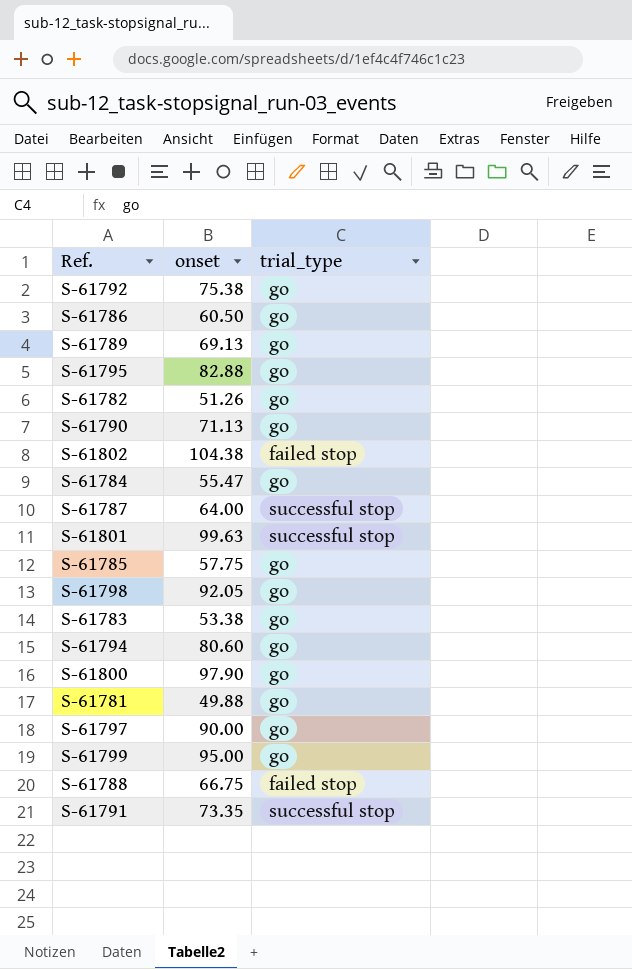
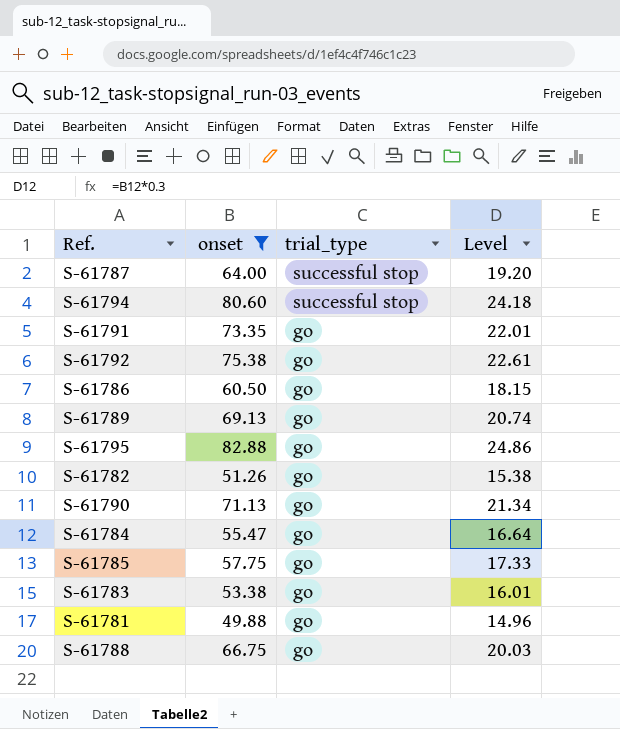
filter: none -> onset <= 82.88
row order: none -> trial_type descending
column Level | formula: none -> [onset] * 0.3
S-61794 | trial_type: go -> successful stop
S-61791 | trial_type: successful stop -> go
S-61788 | trial_type: failed stop -> go

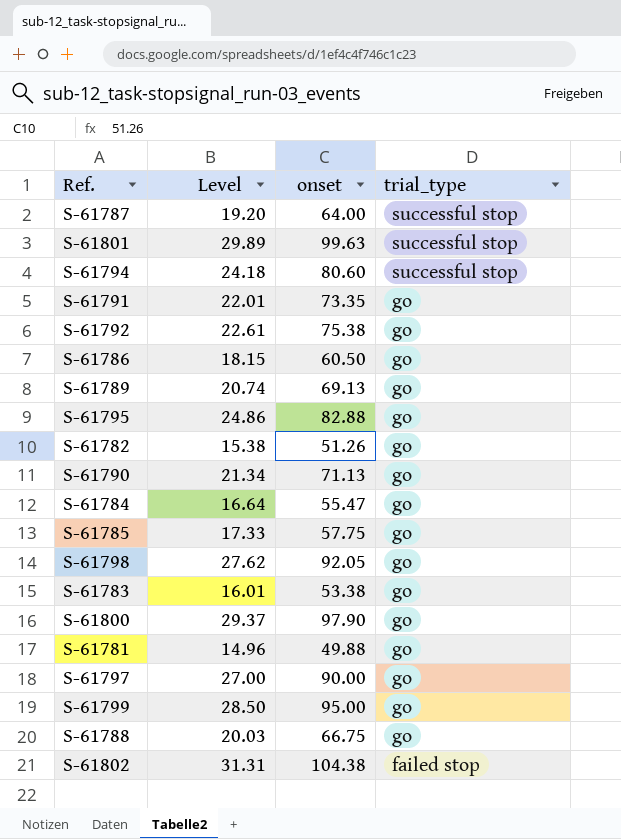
filter: onset <= 82.88 -> none
column Level | position: 4 -> 2

